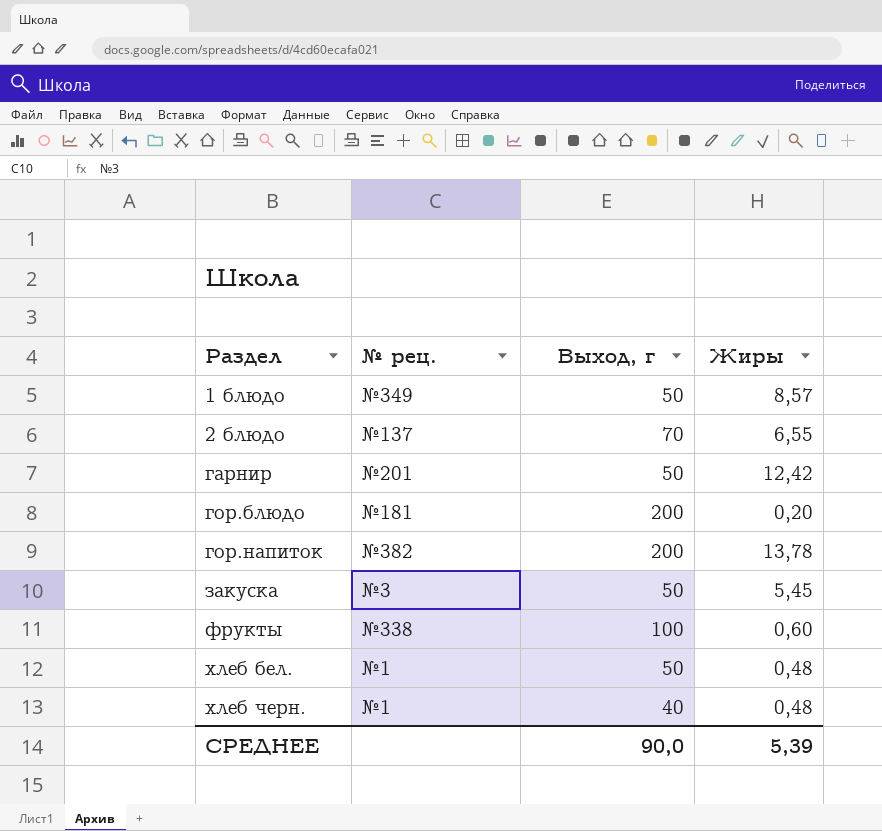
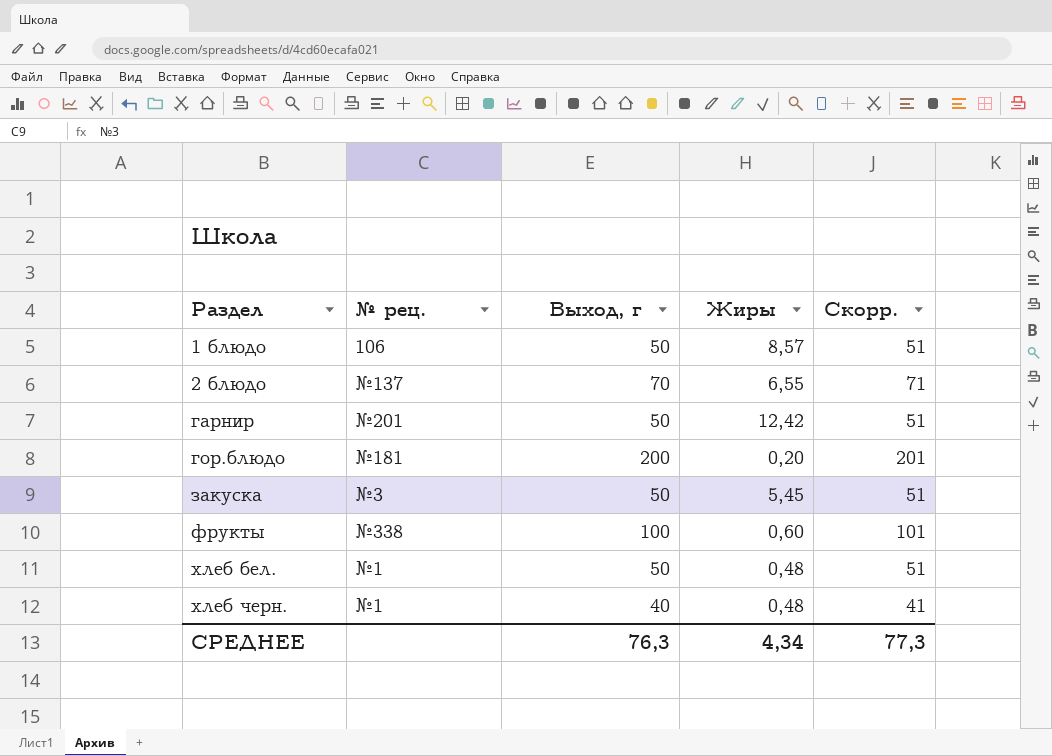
column Скорр. | formula: none -> [Выход, г] + 1
row гор.напиток: №382 | 200 | 13,78 -> none
1 блюдо | № рец.: №349 -> 106
СРЕДНЕЕ | Выход, г: 90,0 -> 76,3
СРЕДНЕЕ | Жиры: 5,39 -> 4,34

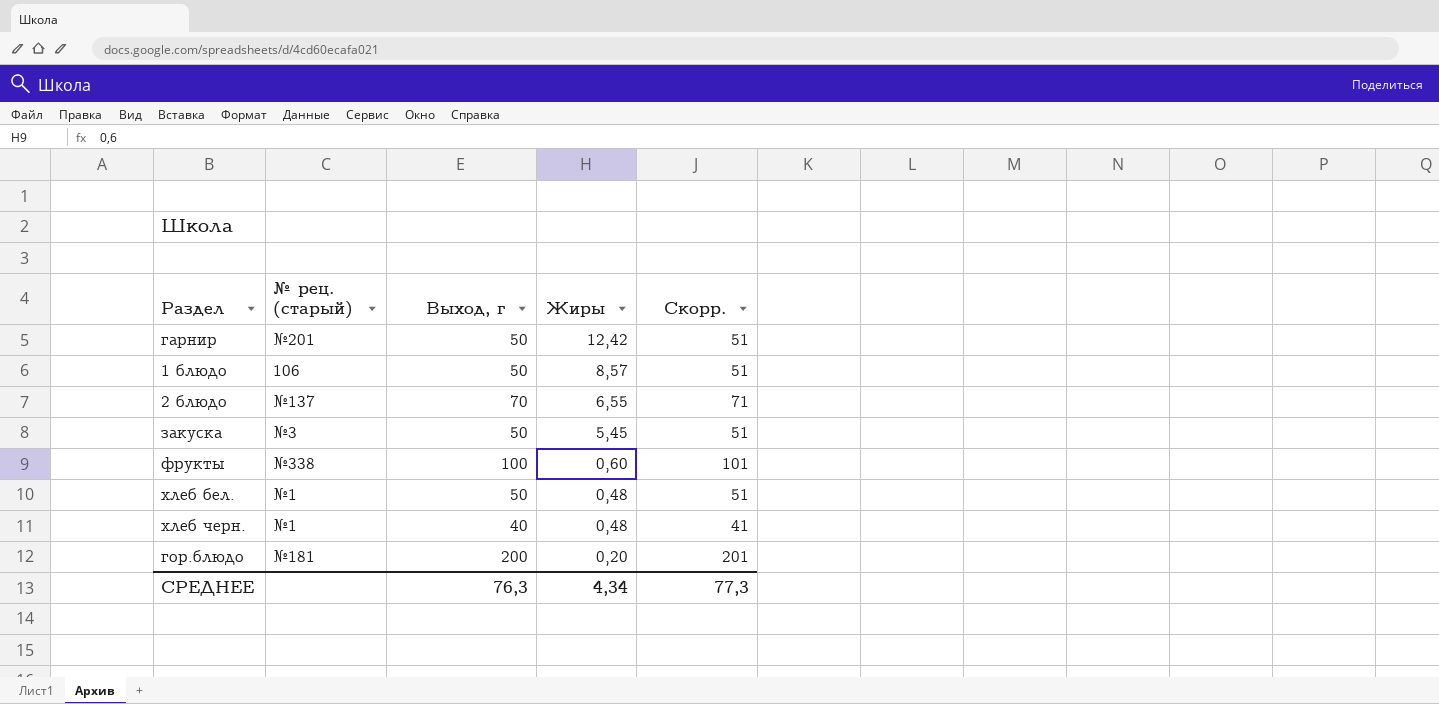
row order: Раздел ascending -> Жиры descending
column name: № рец. -> № рец. (старый)

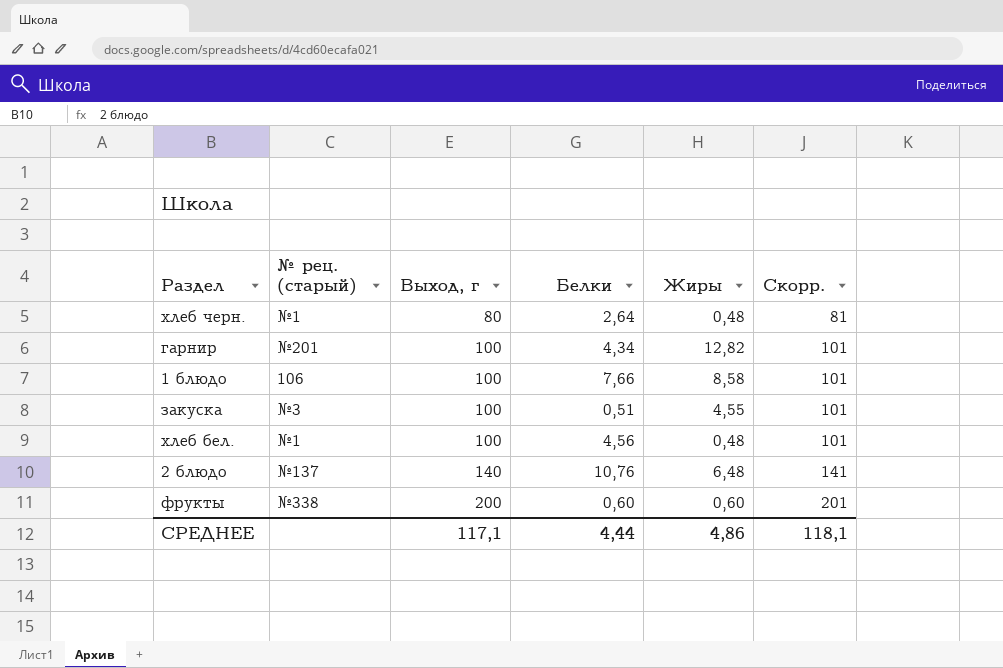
row order: Жиры descending -> Выход, г ascending
column Белки | position: none -> 4
row гор.блюдо: №181 | 200 | 0,20 | 201 -> none
хлеб черн. | Выход, г: 40 -> 80
хлеб черн. | Скорр.: 41 -> 81
гарнир | Выход, г: 50 -> 100
гарнир | Жиры: 12,42 -> 12,82
гарнир | Скорр.: 51 -> 101
1 блюдо | Выход, г: 50 -> 100
1 блюдо | Жиры: 8,57 -> 8,58
1 блюдо | Скорр.: 51 -> 101
закуска | Выход, г: 50 -> 100
закуска | Жиры: 5,45 -> 4,55
закуска | Скорр.: 51 -> 101
хлеб бел. | Выход, г: 50 -> 100
хлеб бел. | Скорр.: 51 -> 101
2 блюдо | Выход, г: 70 -> 140
2 блюдо | Жиры: 6,55 -> 6,48
2 блюдо | Скорр.: 71 -> 141
фрукты | Выход, г: 100 -> 200
фрукты | Скорр.: 101 -> 201
СРЕДНЕЕ | Выход, г: 76,3 -> 117,1
СРЕДНЕЕ | Жиры: 4,34 -> 4,86
СРЕДНЕЕ | Скорр.: 77,3 -> 118,1

